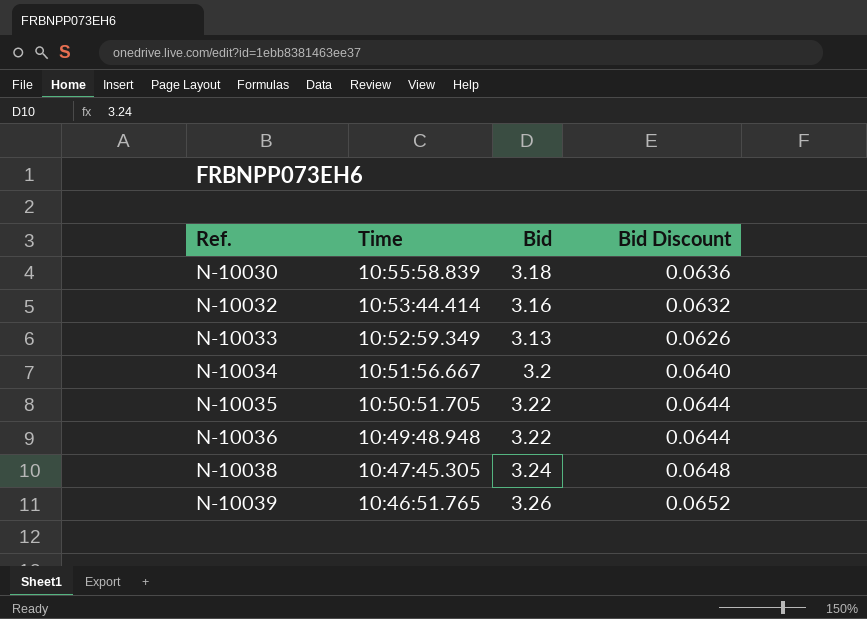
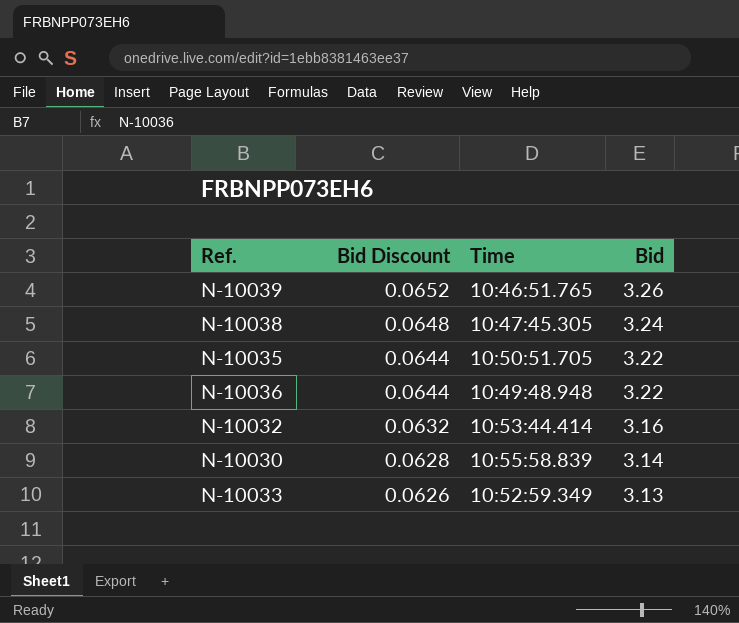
row order: Ref. ascending -> Bid Discount descending
column Bid Discount | position: 4 -> 2
row N-10034: 10:51:56.667 | 3.2 | 0.0640 -> none
N-10030 | Bid Discount: 0.0636 -> 0.0628
N-10030 | Bid: 3.18 -> 3.14

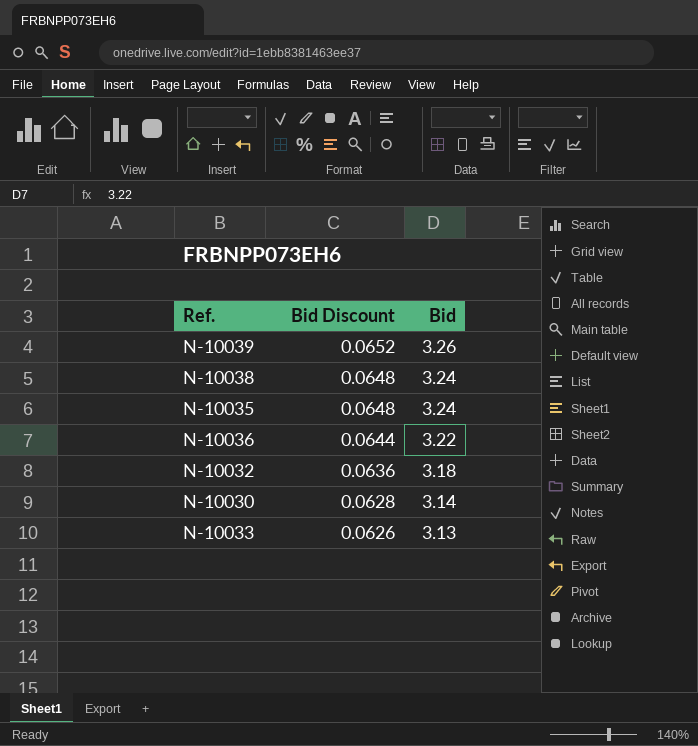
column Time | position: 3 -> none
N-10035 | Bid Discount: 0.0644 -> 0.0648
N-10035 | Bid: 3.22 -> 3.24
N-10032 | Bid Discount: 0.0632 -> 0.0636
N-10032 | Bid: 3.16 -> 3.18

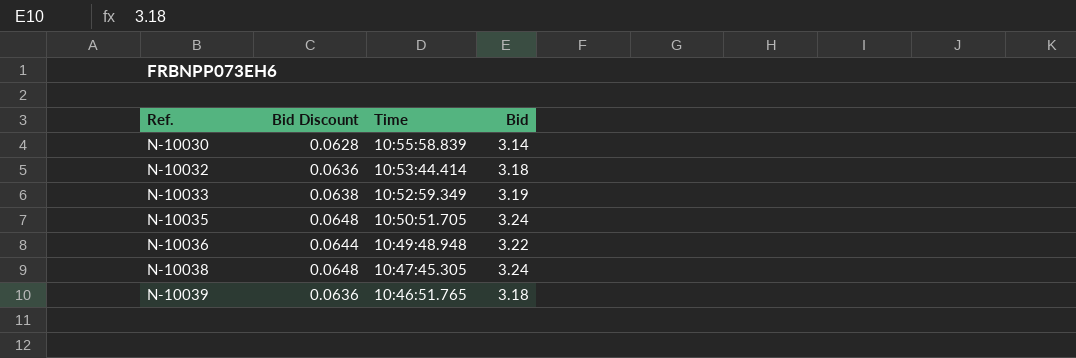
row order: Bid Discount descending -> Ref. ascending
column Time | position: none -> 3
N-10033 | Bid Discount: 0.0626 -> 0.0638
N-10033 | Bid: 3.13 -> 3.19
N-10039 | Bid Discount: 0.0652 -> 0.0636
N-10039 | Bid: 3.26 -> 3.18

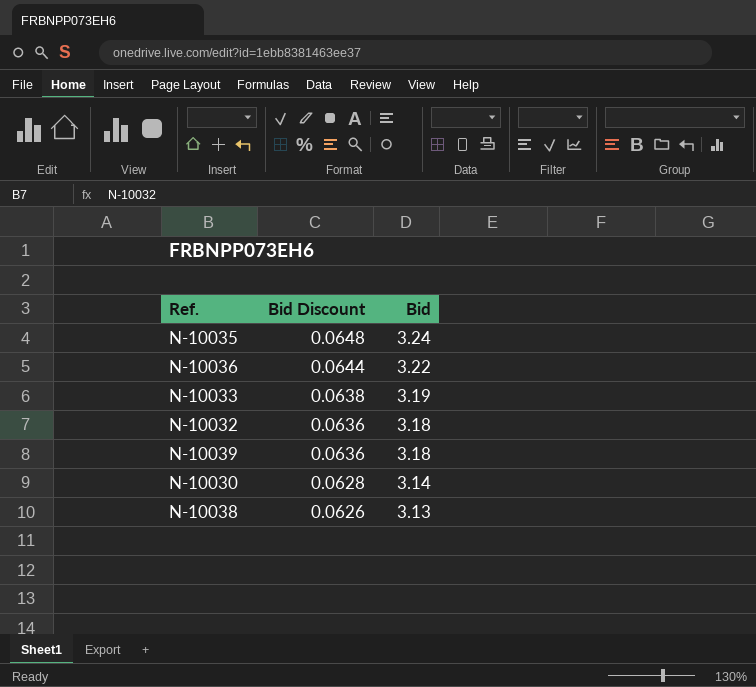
row order: Ref. ascending -> Bid Discount descending
column Time | position: 3 -> none
N-10038 | Bid Discount: 0.0648 -> 0.0626
N-10038 | Bid: 3.24 -> 3.13

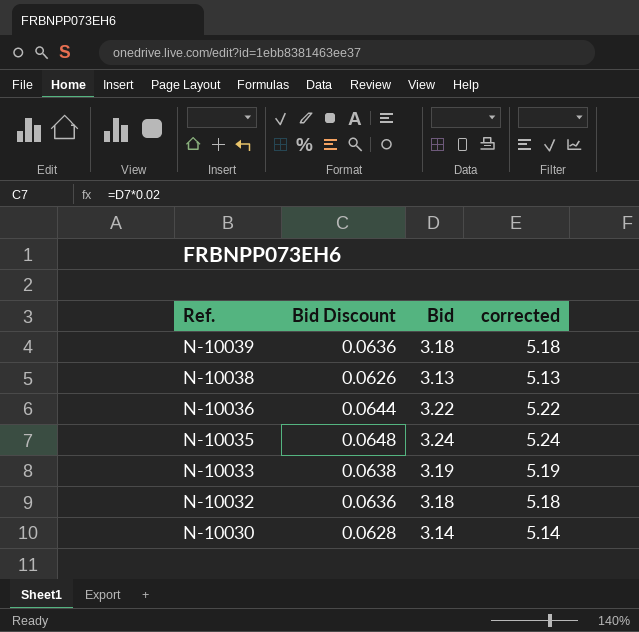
row order: Bid Discount descending -> Ref. descending
column corrected | formula: none -> [Bid] + 2

